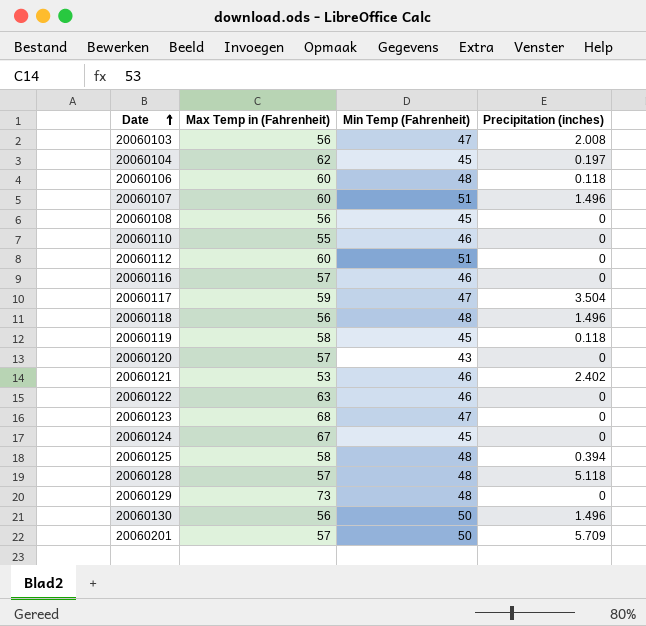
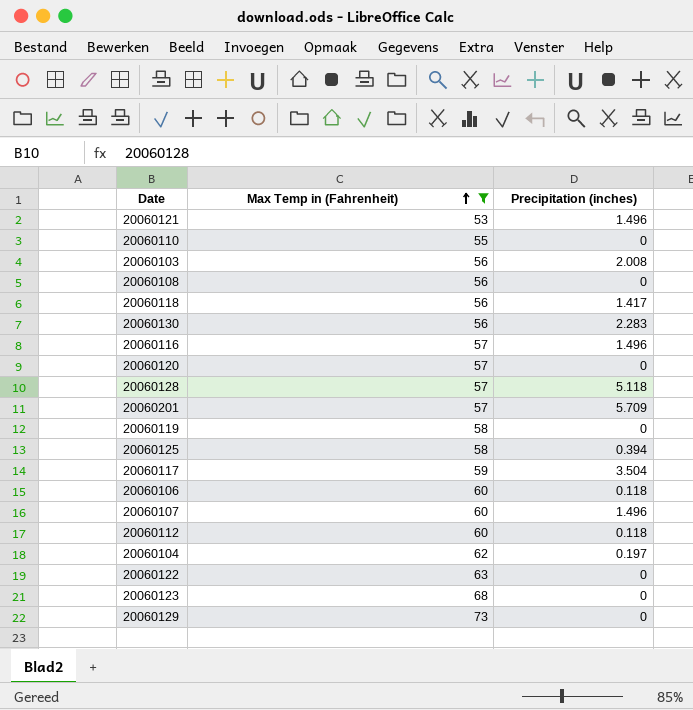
filter: none -> Max Temp in (Fahrenheit) != 67
row order: Date ascending -> Max Temp in (Fahrenheit) ascending
column Min Temp (Fahrenheit) | position: 3 -> none
20060121 | Precipitation (inches): 2.402 -> 1.496
20060118 | Precipitation (inches): 1.496 -> 1.417
20060130 | Precipitation (inches): 1.496 -> 2.283
20060116 | Precipitation (inches): 0 -> 1.496
20060119 | Precipitation (inches): 0.118 -> 0
20060112 | Precipitation (inches): 0 -> 0.118

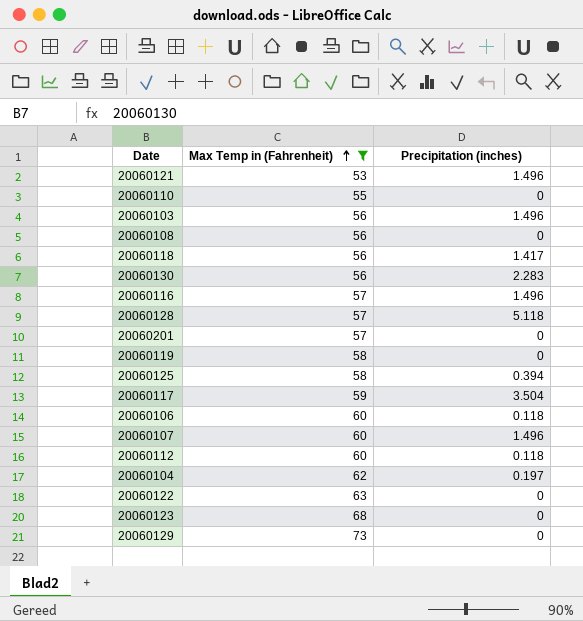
row 20060120: 57 | 0 -> none
20060103 | Precipitation (inches): 2.008 -> 1.496
20060201 | Precipitation (inches): 5.709 -> 0

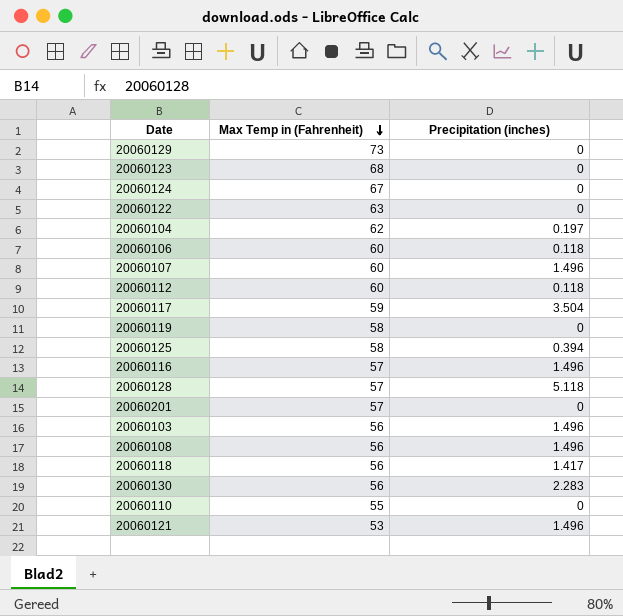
filter: Max Temp in (Fahrenheit) != 67 -> none
row order: Max Temp in (Fahrenheit) ascending -> Max Temp in (Fahrenheit) descending
20060108 | Precipitation (inches): 0 -> 1.496

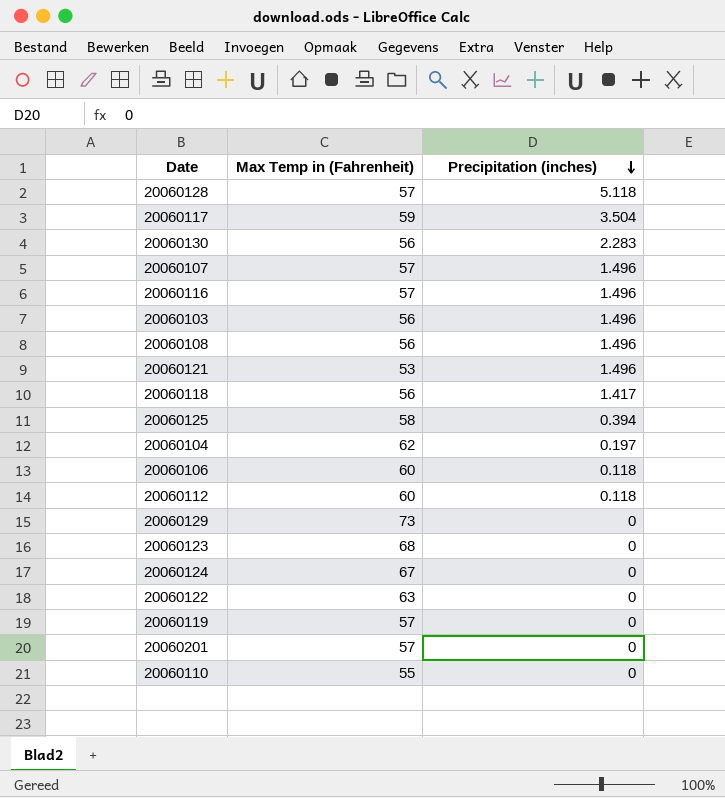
row order: Max Temp in (Fahrenheit) descending -> Precipitation (inches) descending
20060107 | Max Temp in (Fahrenheit): 60 -> 57
20060119 | Max Temp in (Fahrenheit): 58 -> 57

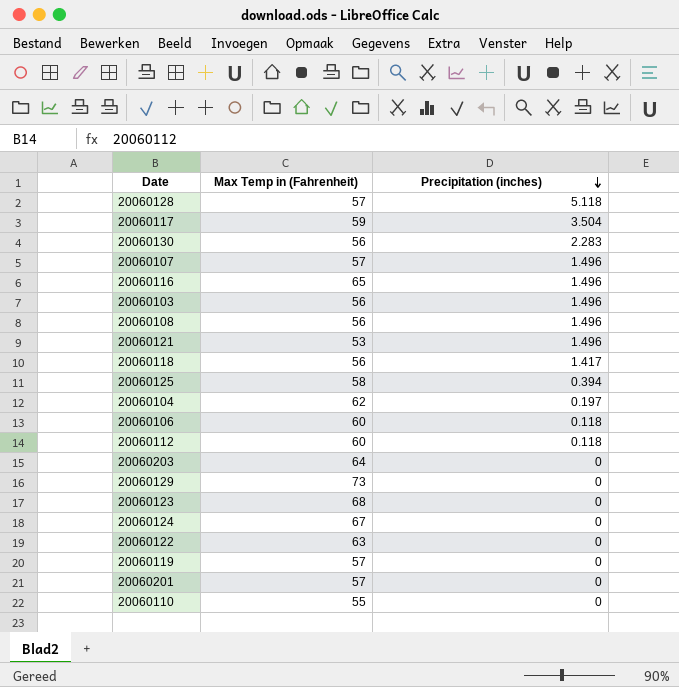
20060116 | Max Temp in (Fahrenheit): 57 -> 65
row 20060203: none -> 64 | 0

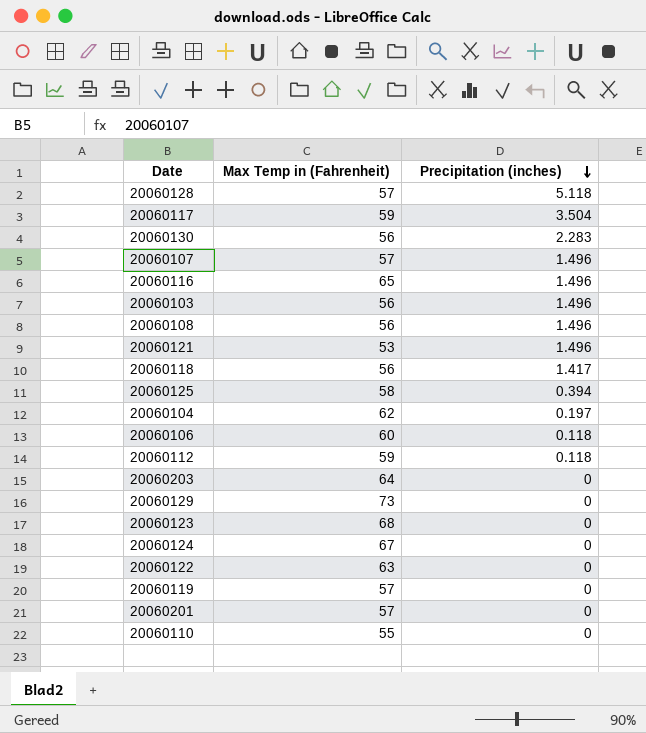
20060112 | Max Temp in (Fahrenheit): 60 -> 59

